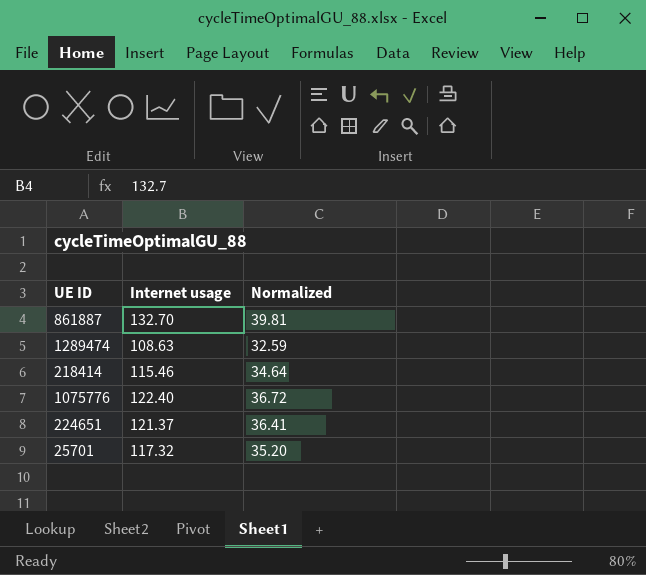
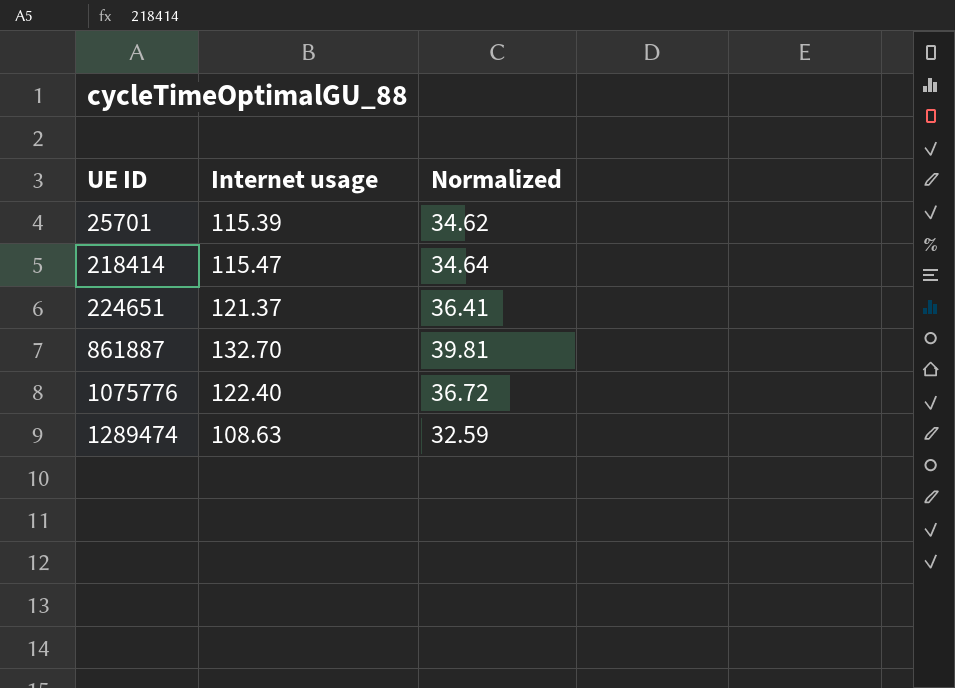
row order: none -> UE ID ascending
25701 | Internet usage: 117.32 -> 115.39
25701 | Normalized: 35.20 -> 34.62
218414 | Internet usage: 115.46 -> 115.47

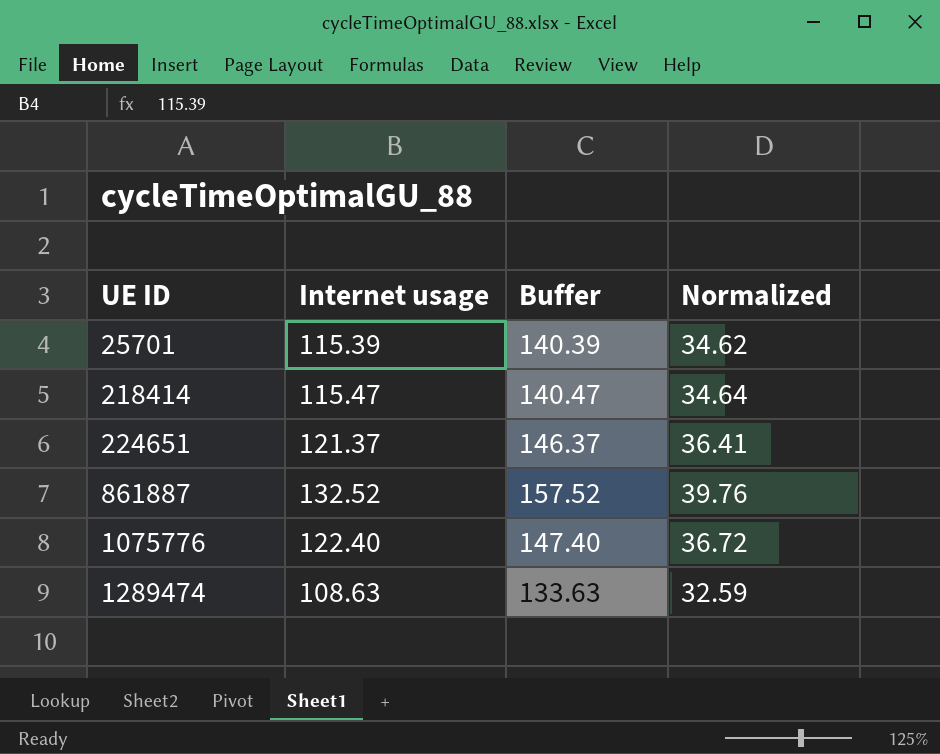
column Buffer | formula: none -> [Internet usage] + 25
861887 | Internet usage: 132.70 -> 132.52
861887 | Normalized: 39.81 -> 39.76

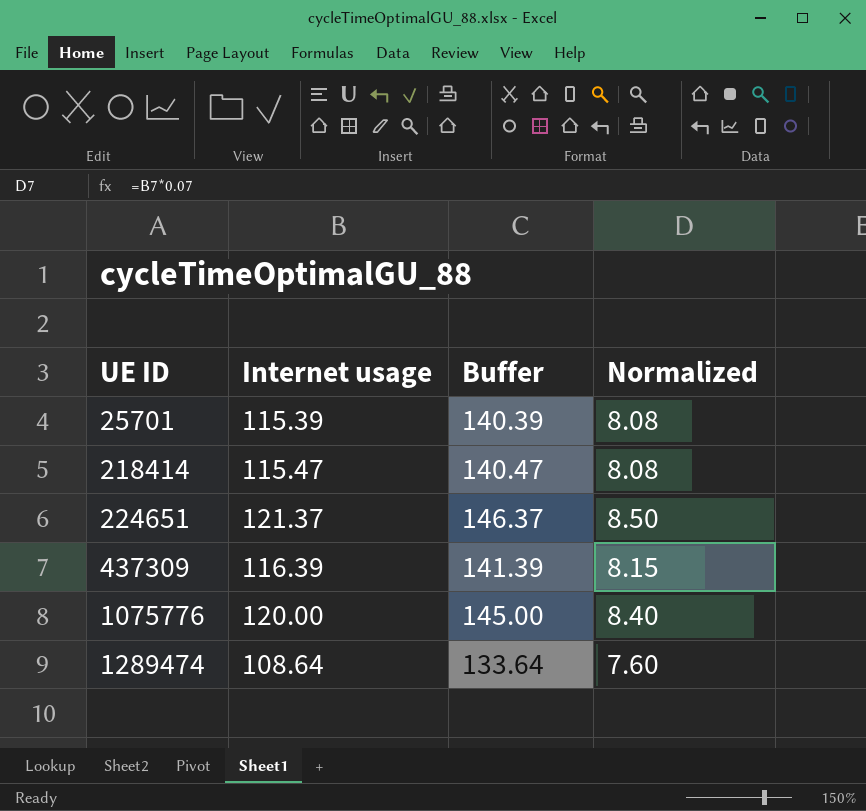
column Normalized | formula: [Internet usage] * 0.3 -> [Internet usage] * 0.07
row 861887: 132.52 | 157.52 | 39.76 -> none
row 437309: none -> 116.39 | 141.39 | 8.15
1075776 | Internet usage: 122.40 -> 120.00
1075776 | Buffer: 147.40 -> 145.00
1289474 | Internet usage: 108.63 -> 108.64
1289474 | Buffer: 133.63 -> 133.64

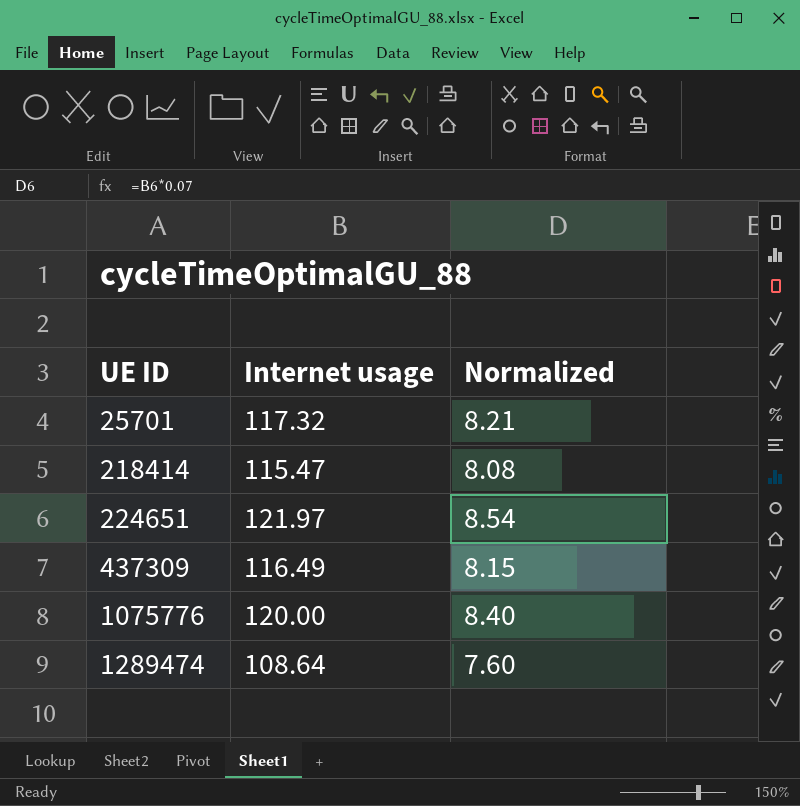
column Buffer | formula: [Internet usage] + 25 -> none
25701 | Internet usage: 115.39 -> 117.32
25701 | Normalized: 8.08 -> 8.21
224651 | Internet usage: 121.37 -> 121.97
224651 | Normalized: 8.50 -> 8.54
437309 | Internet usage: 116.39 -> 116.49

